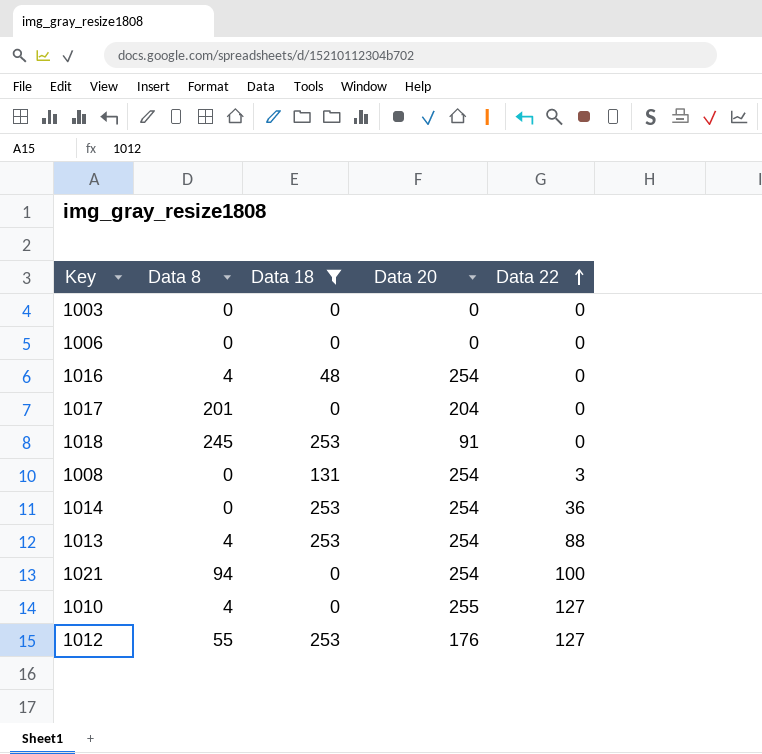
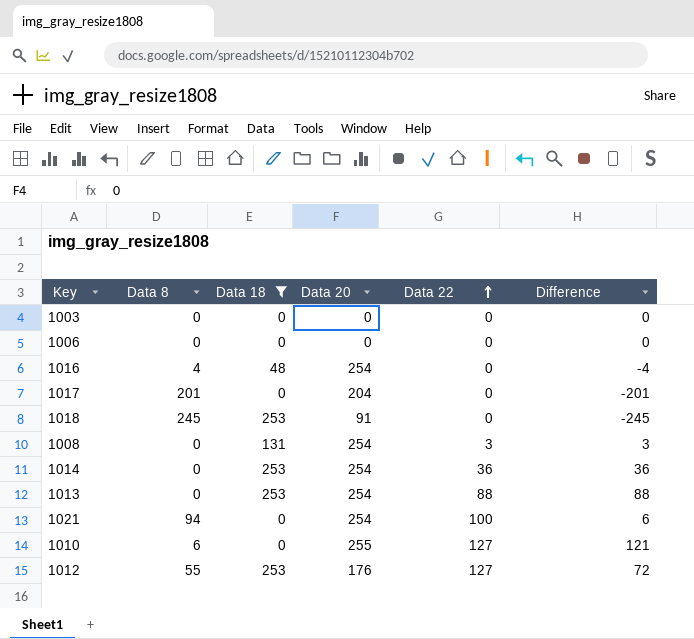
column Difference | formula: none -> [Data 22] - [Data 8]
1013 | Data 8: 4 -> 0
1010 | Data 8: 4 -> 6

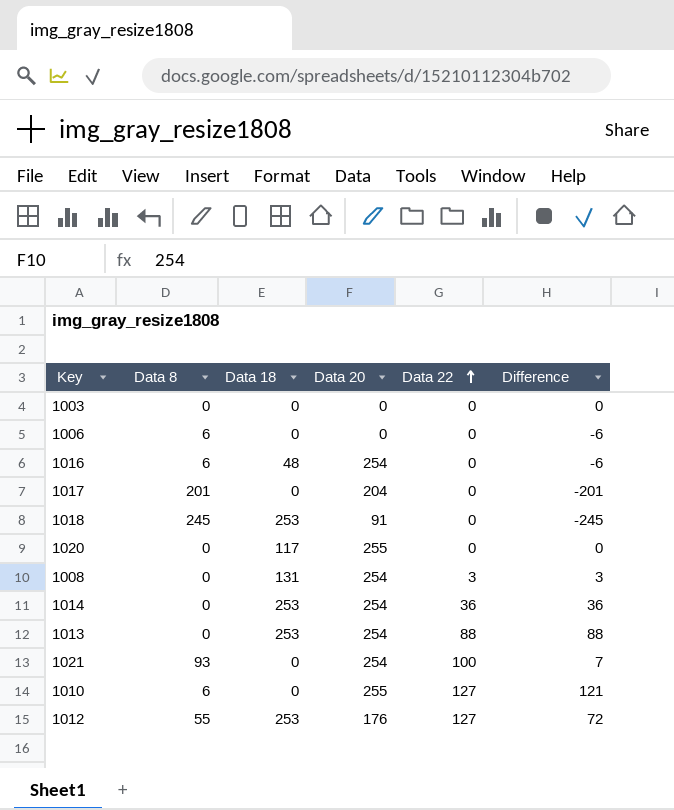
filter: Data 18 != 117 -> none
1006 | Data 8: 0 -> 6
1006 | Difference: 0 -> -6
1016 | Data 8: 4 -> 6
1016 | Difference: -4 -> -6
1021 | Data 8: 94 -> 93
1021 | Difference: 6 -> 7

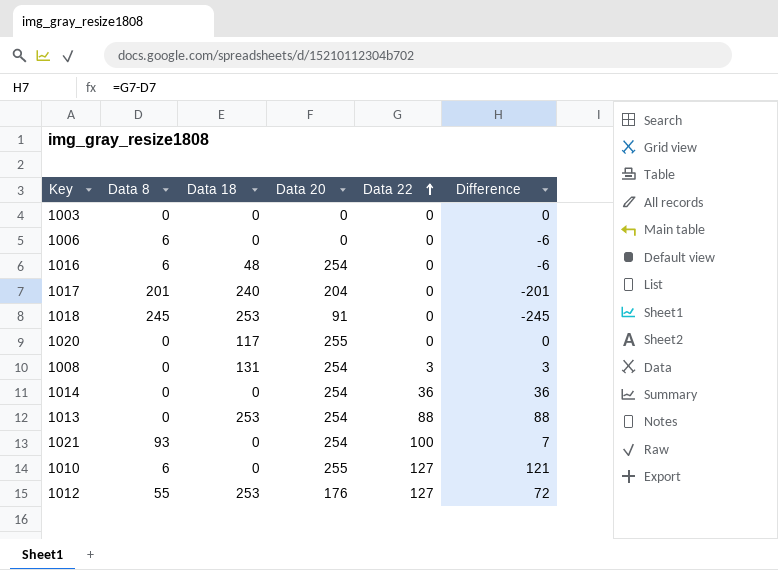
1017 | Data 18: 0 -> 240
1014 | Data 18: 253 -> 0

